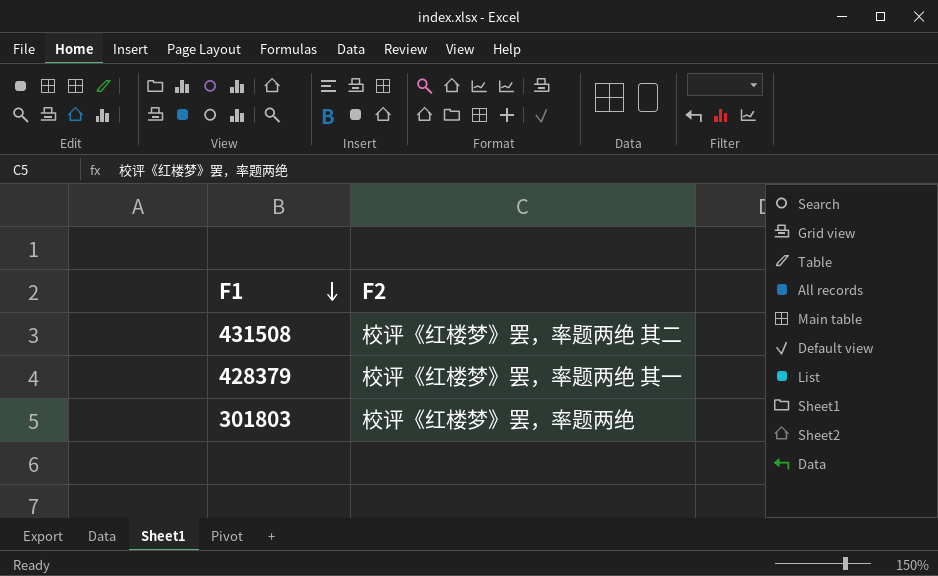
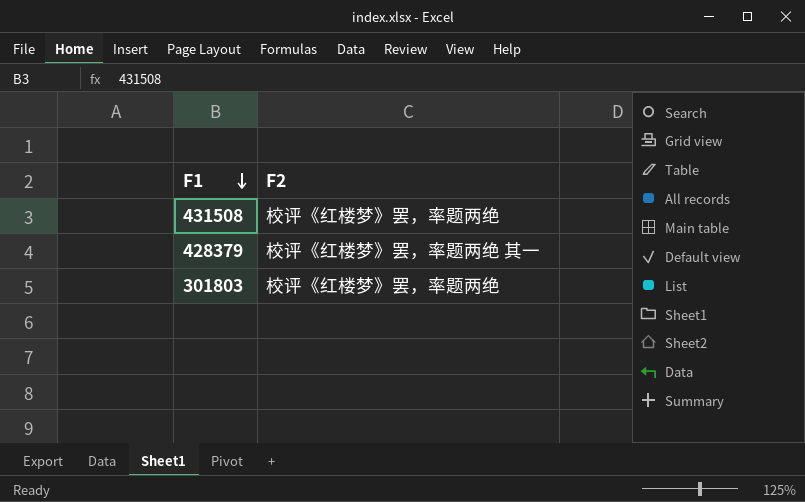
431508 | F2: 校评《红楼梦》罢，率题两绝 其二 -> 校评《红楼梦》罢，率题两绝

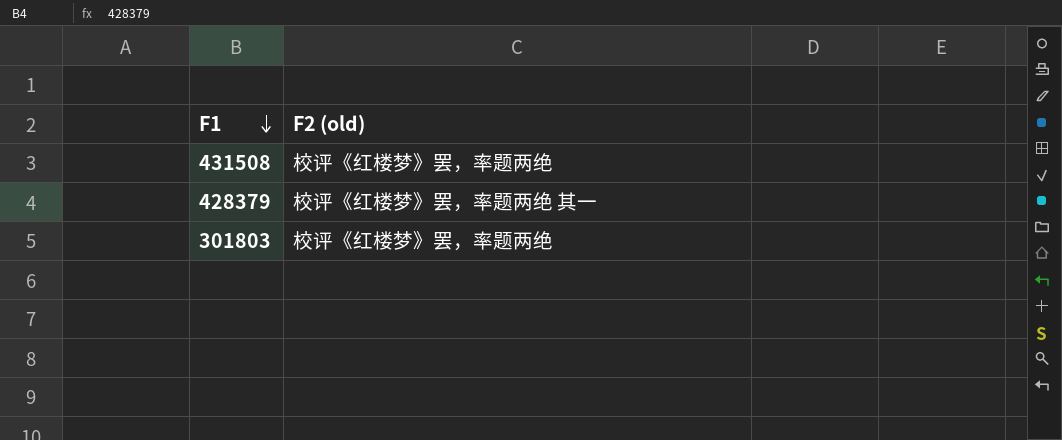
column name: F2 -> F2 (old)

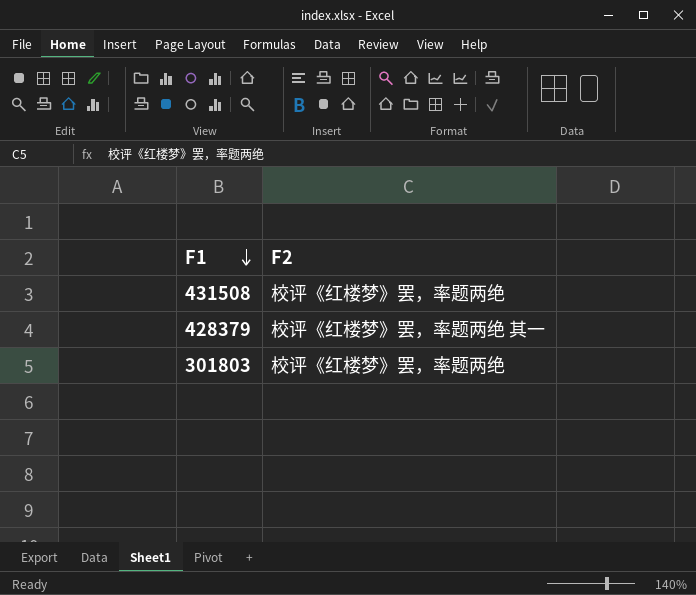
column name: F2 (old) -> F2

